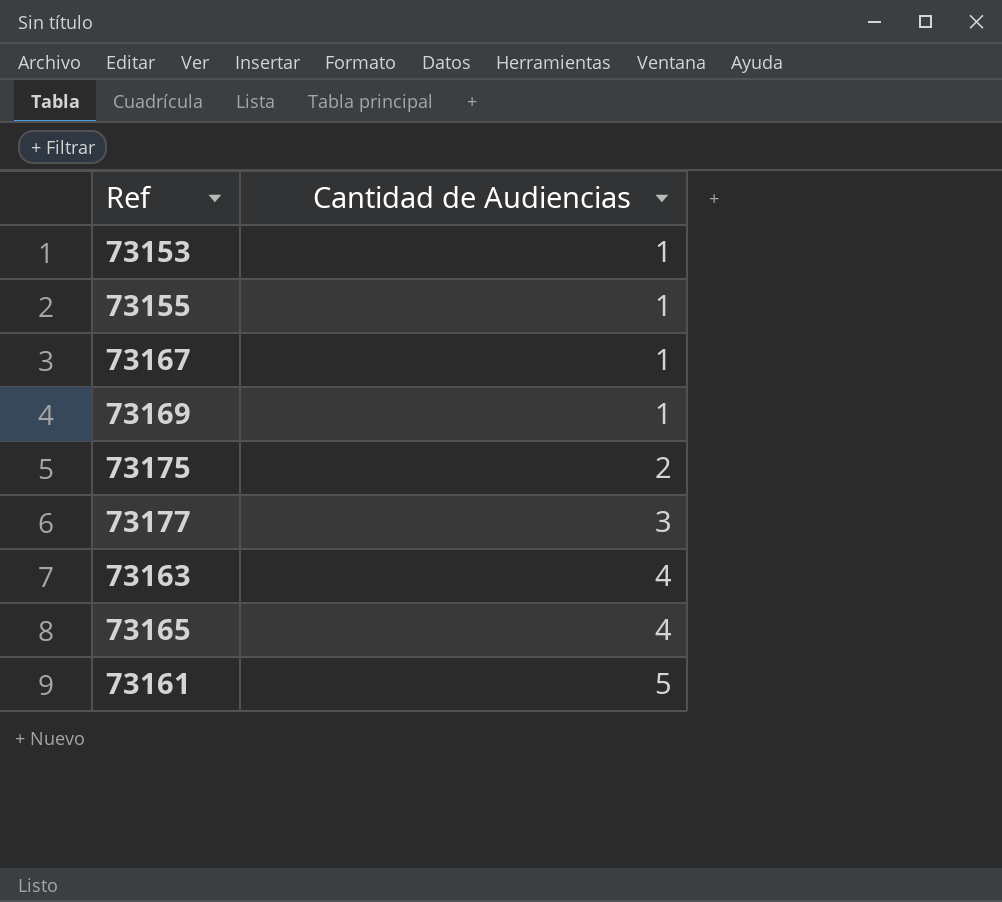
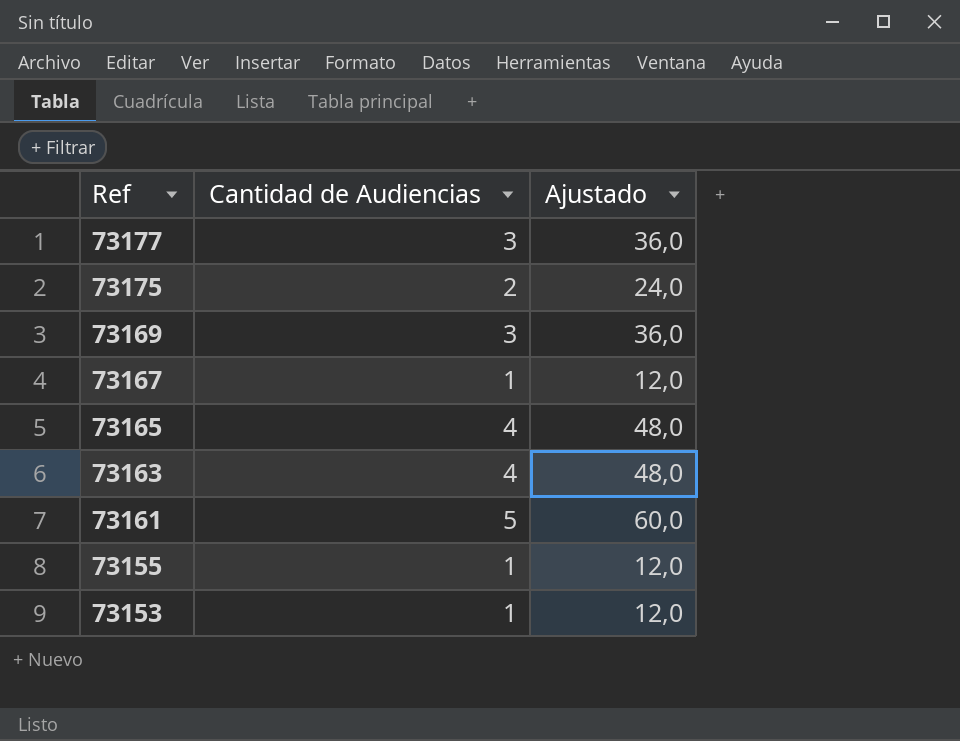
row order: Cantidad de Audiencias ascending -> Ref descending
column Ajustado | formula: none -> [Cantidad de Audiencias] * 12
73169 | Cantidad de Audiencias: 1 -> 3

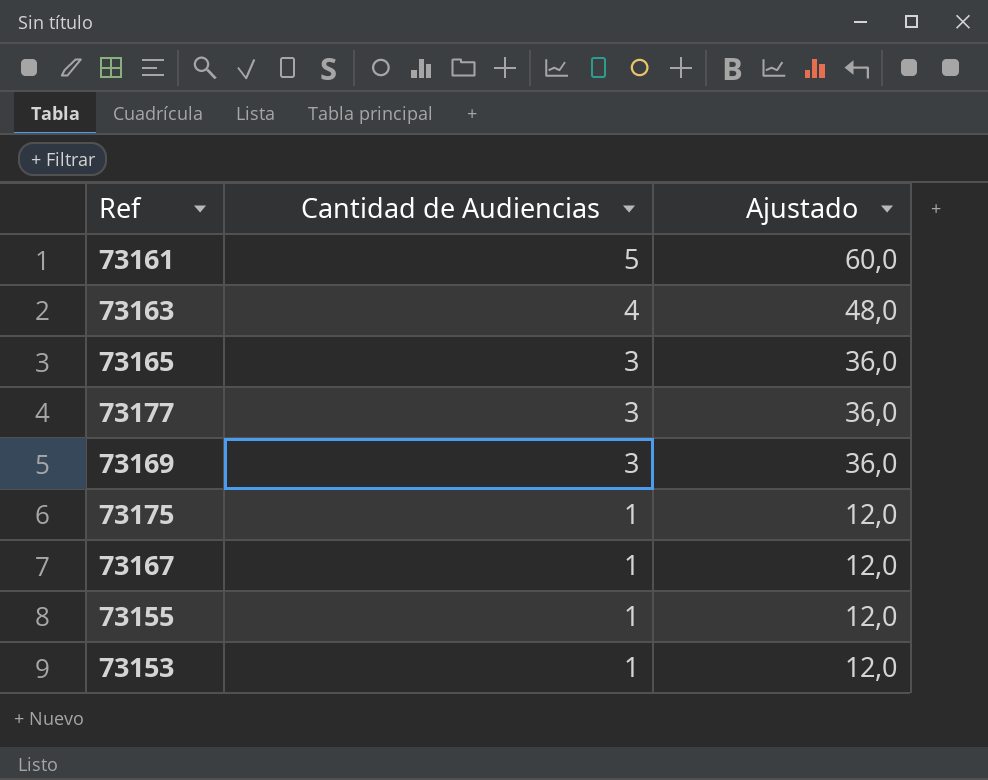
row order: Ref descending -> Cantidad de Audiencias descending
73165 | Cantidad de Audiencias: 4 -> 3
73165 | Ajustado: 48,0 -> 36,0
73175 | Cantidad de Audiencias: 2 -> 1
73175 | Ajustado: 24,0 -> 12,0

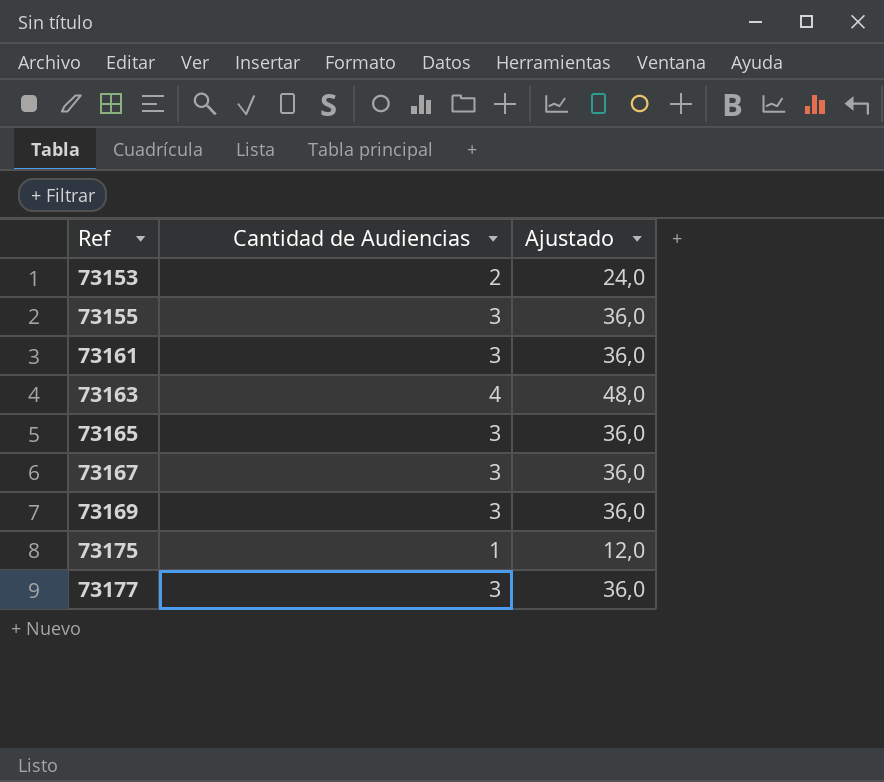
row order: Cantidad de Audiencias descending -> Ref ascending
73153 | Cantidad de Audiencias: 1 -> 2
73153 | Ajustado: 12,0 -> 24,0
73155 | Cantidad de Audiencias: 1 -> 3
73155 | Ajustado: 12,0 -> 36,0
73161 | Cantidad de Audiencias: 5 -> 3
73161 | Ajustado: 60,0 -> 36,0
73167 | Cantidad de Audiencias: 1 -> 3
73167 | Ajustado: 12,0 -> 36,0

